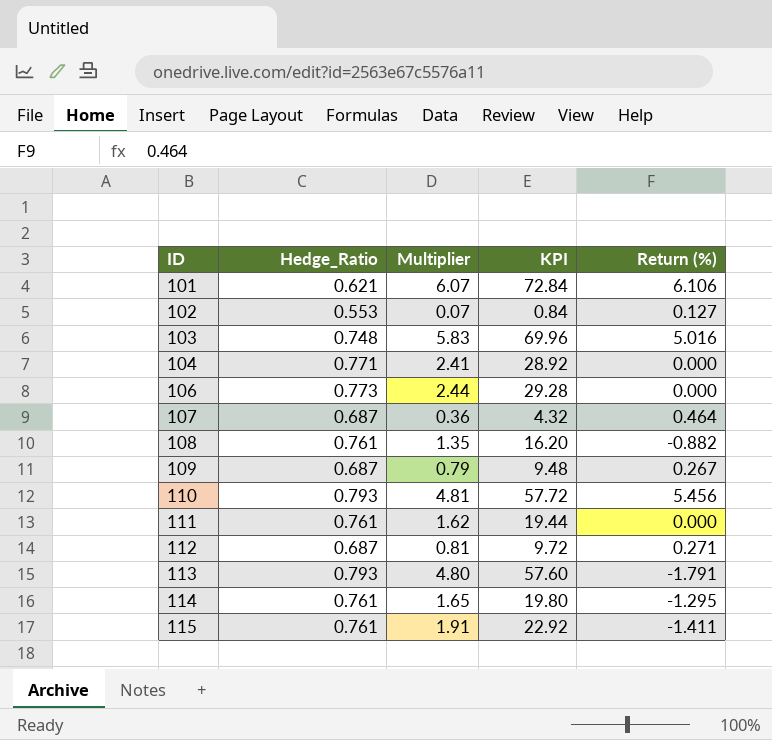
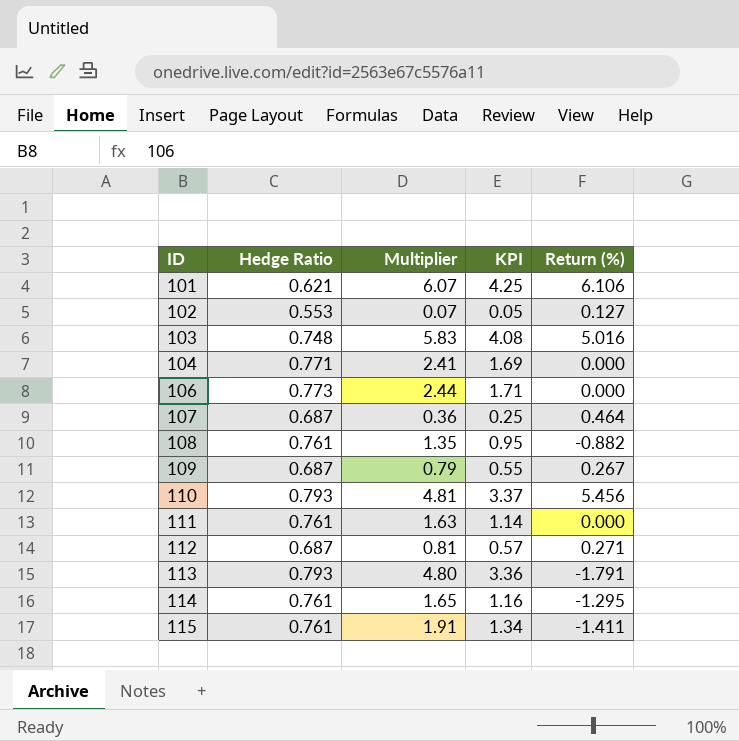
column name: Hedge_Ratio -> Hedge Ratio
column KPI | formula: [Multiplier] * 12 -> [Multiplier] * 0.7
111 | Multiplier: 1.62 -> 1.63

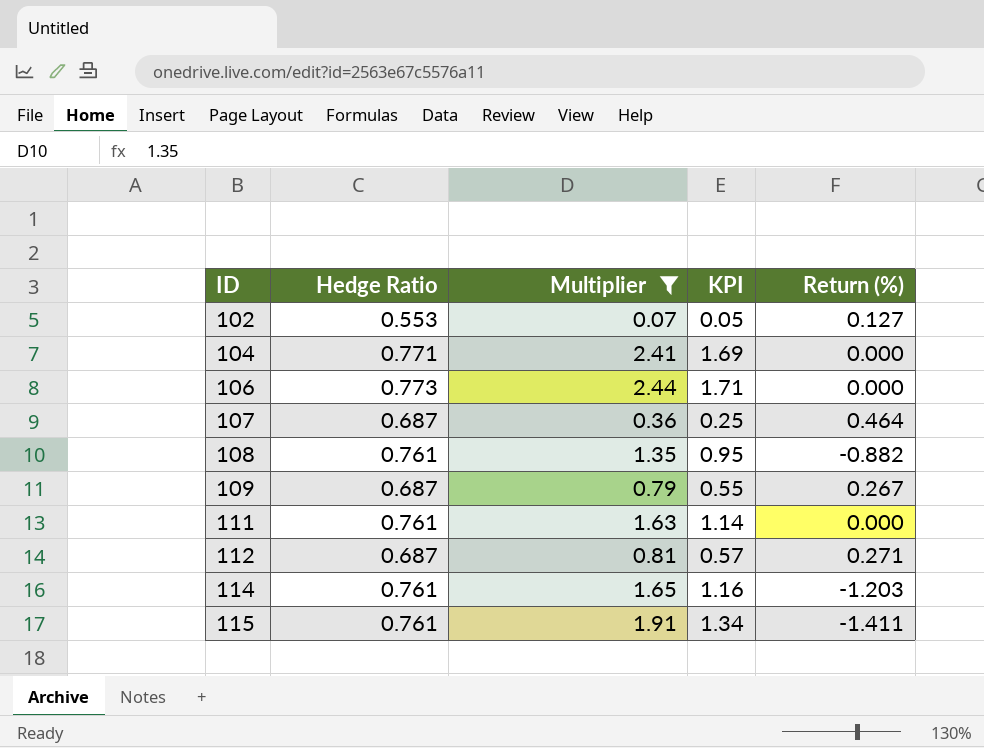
filter: none -> Multiplier <= 2.44
114 | Return (%): -1.295 -> -1.203

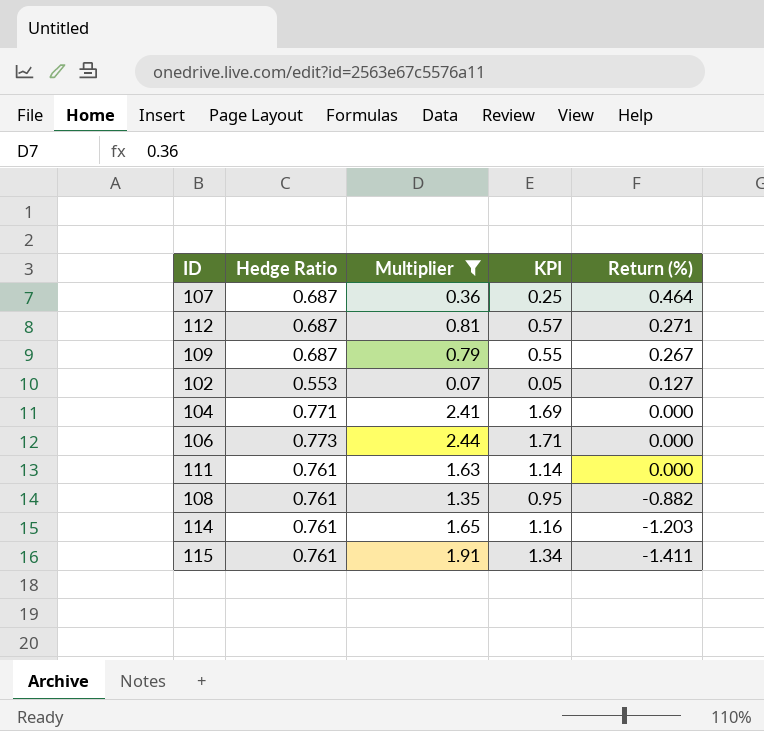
row order: ID ascending -> Return (%) descending

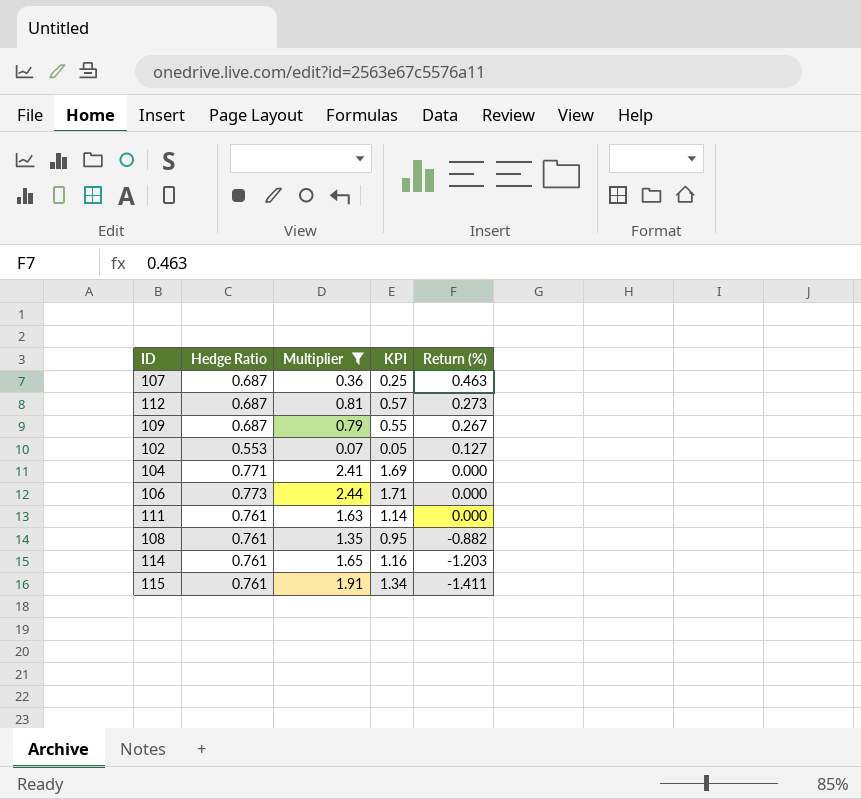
107 | Return (%): 0.464 -> 0.463
112 | Return (%): 0.271 -> 0.273

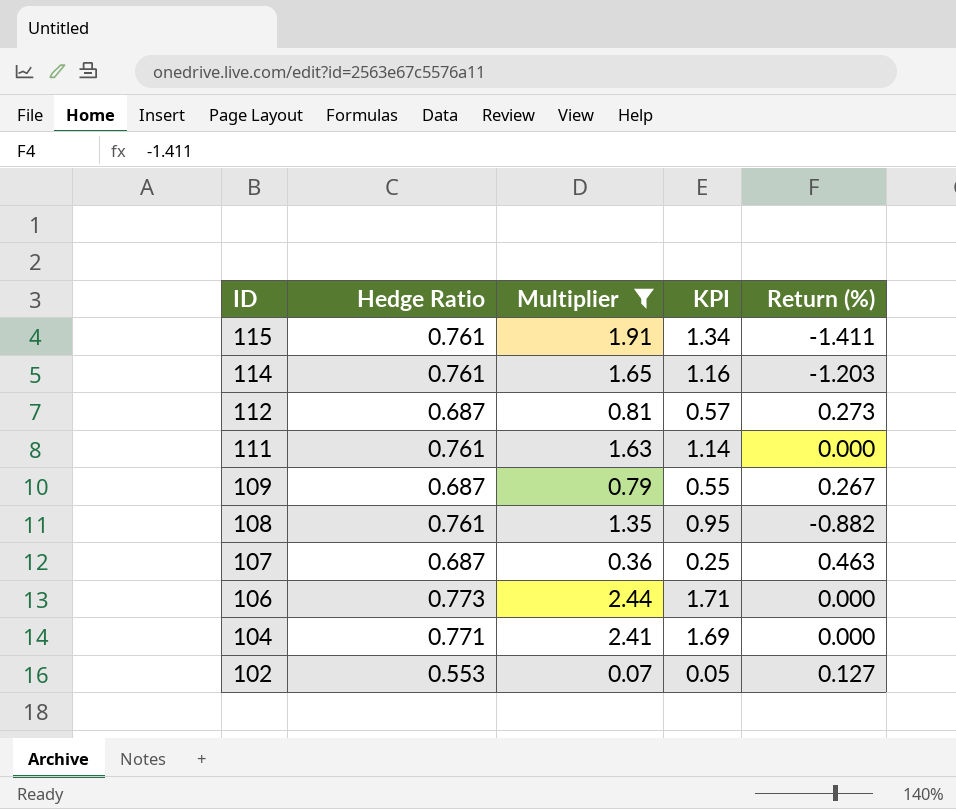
row order: Return (%) descending -> ID descending

